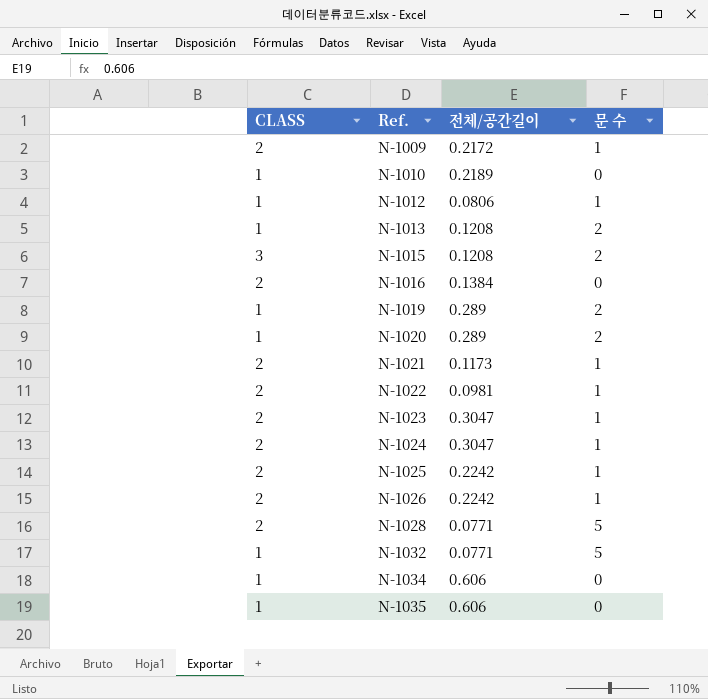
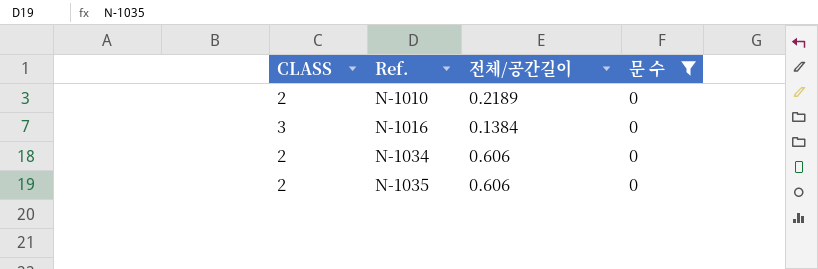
filter: none -> 문 수 = 0
N-1010 | CLASS: 1 -> 2
N-1016 | CLASS: 2 -> 3
N-1034 | CLASS: 1 -> 2
N-1035 | CLASS: 1 -> 2

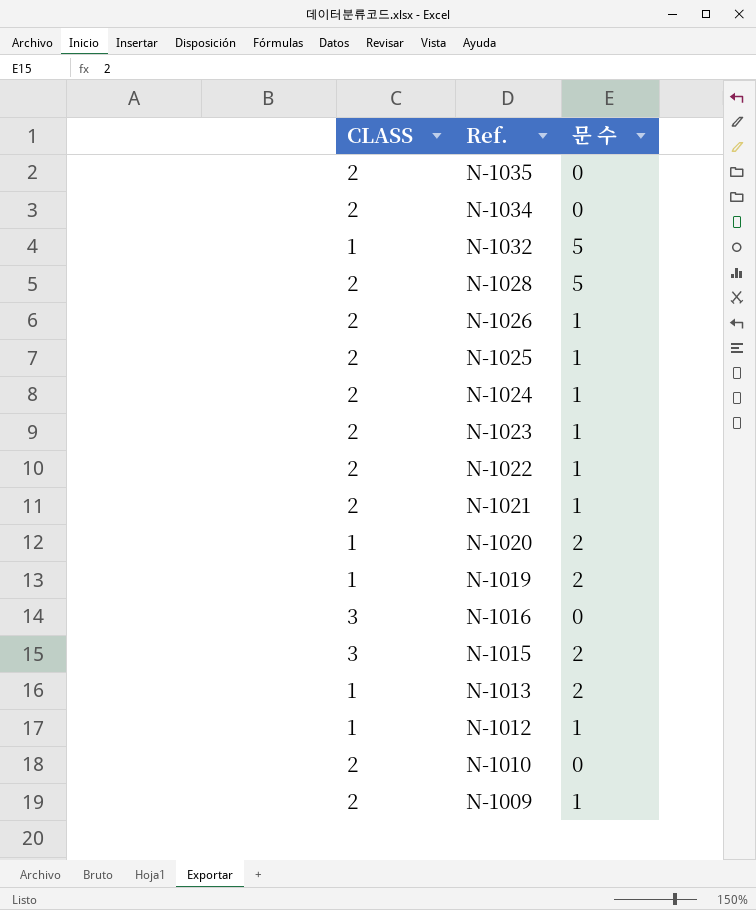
filter: 문 수 = 0 -> none
row order: Ref. ascending -> Ref. descending
column 전체/공간길이 | position: 3 -> none

